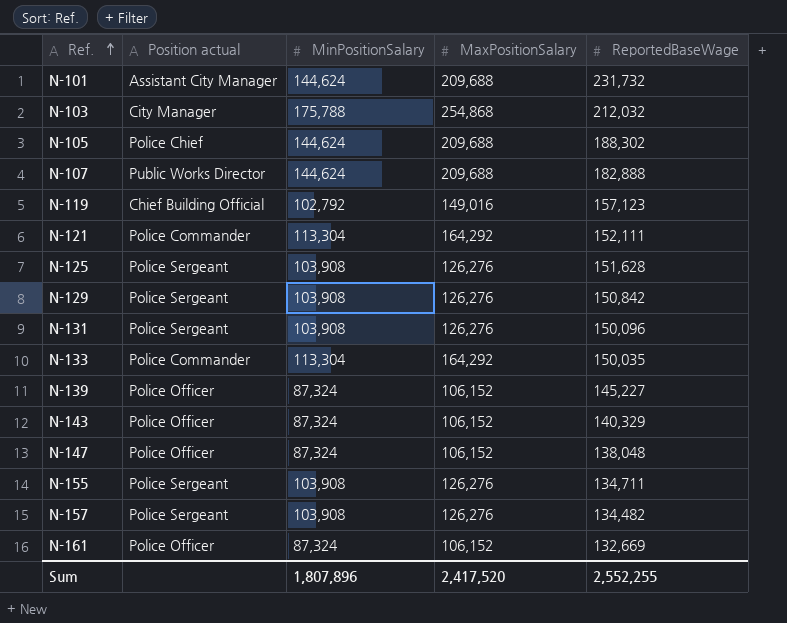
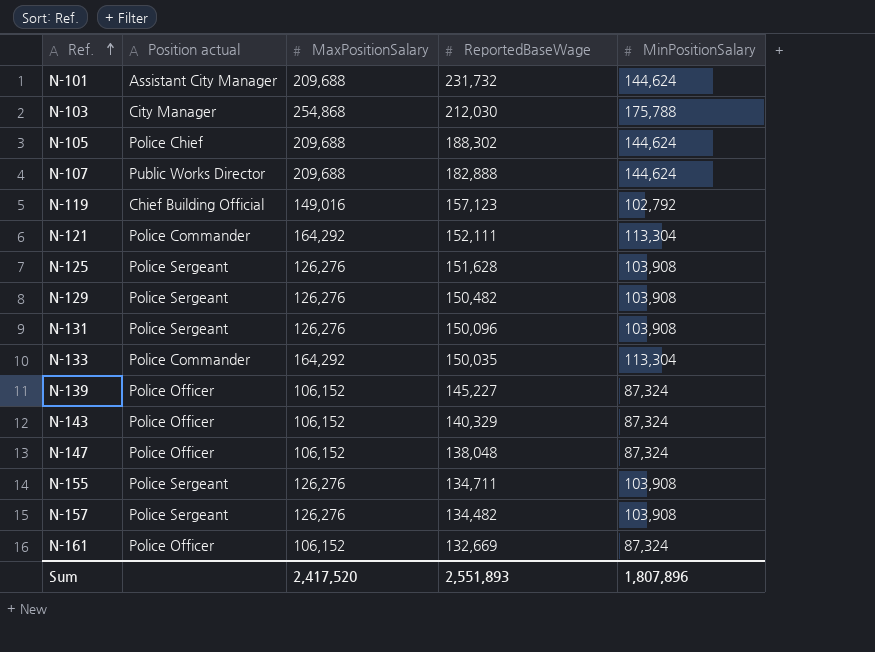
column MinPositionSalary | position: 3 -> 5
N-103 | ReportedBaseWage: 212,032 -> 212,030
N-129 | ReportedBaseWage: 150,842 -> 150,482
Sum | ReportedBaseWage: 2,552,255 -> 2,551,893

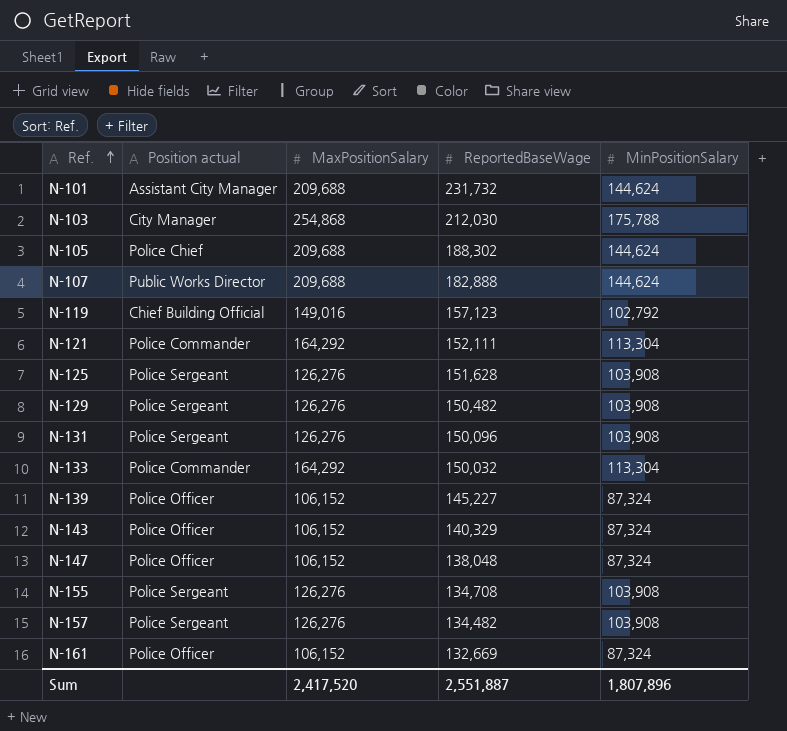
N-133 | ReportedBaseWage: 150,035 -> 150,032
N-155 | ReportedBaseWage: 134,711 -> 134,708
Sum | ReportedBaseWage: 2,551,893 -> 2,551,887

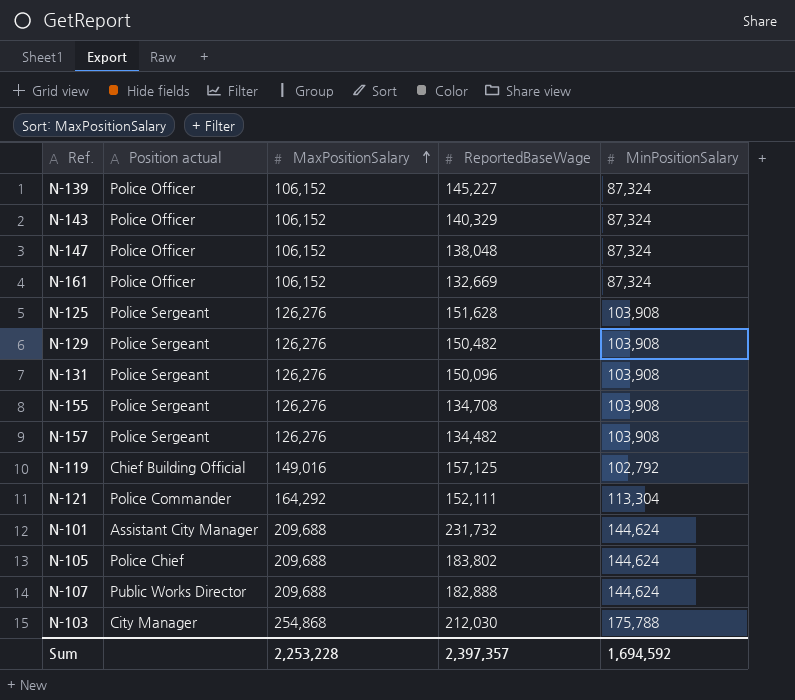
row order: Ref. ascending -> MaxPositionSalary ascending
row N-133: Police Commander | 164,292 | 150,032 | 113,304 -> none
N-119 | ReportedBaseWage: 157,123 -> 157,125
N-105 | ReportedBaseWage: 188,302 -> 183,802
Sum | MaxPositionSalary: 2,417,520 -> 2,253,228
Sum | ReportedBaseWage: 2,551,887 -> 2,397,357
Sum | MinPositionSalary: 1,807,896 -> 1,694,592

